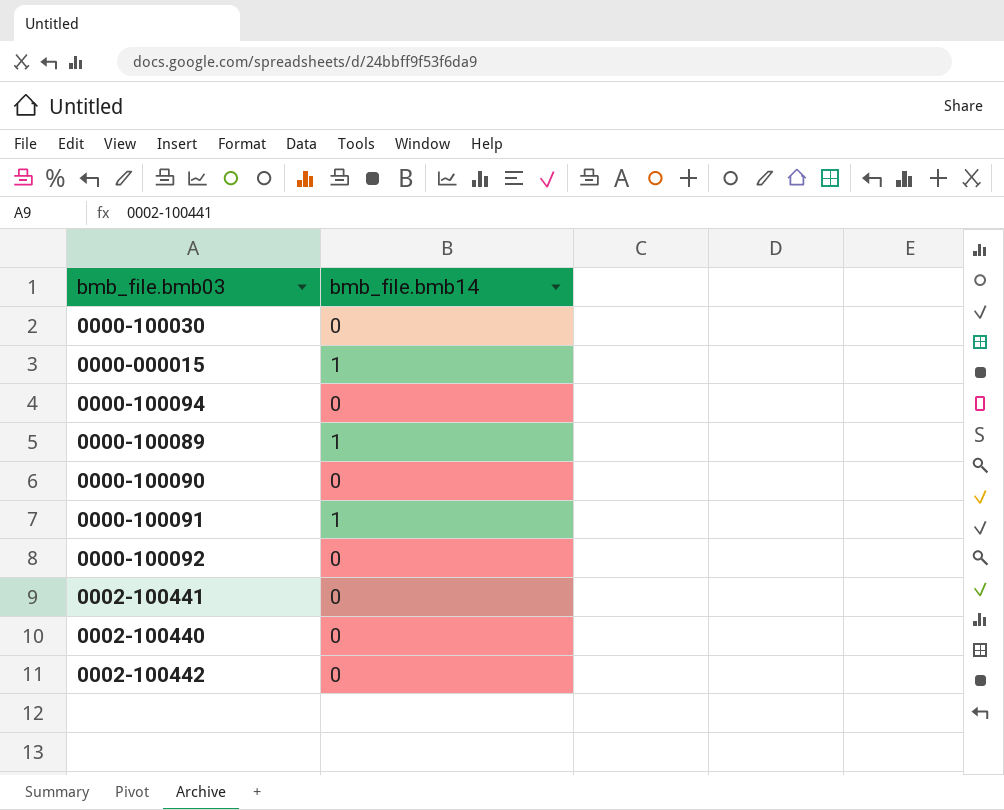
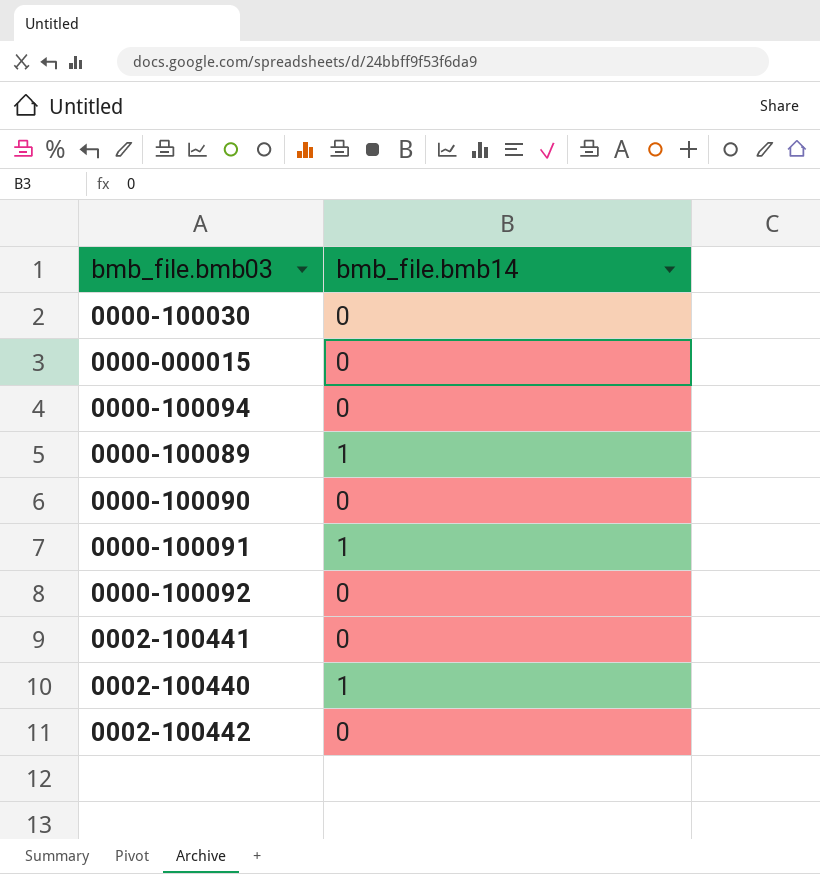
0000-000015 | bmb_file.bmb14: 1 -> 0
0002-100440 | bmb_file.bmb14: 0 -> 1

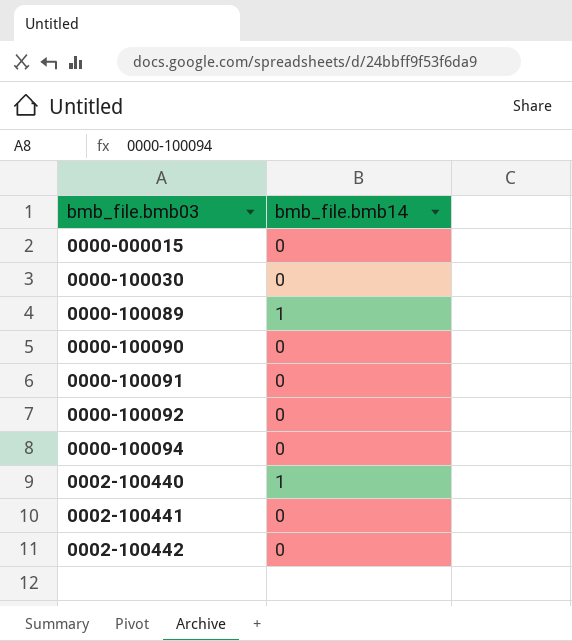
row order: none -> bmb_file.bmb03 ascending
0000-100091 | bmb_file.bmb14: 1 -> 0

